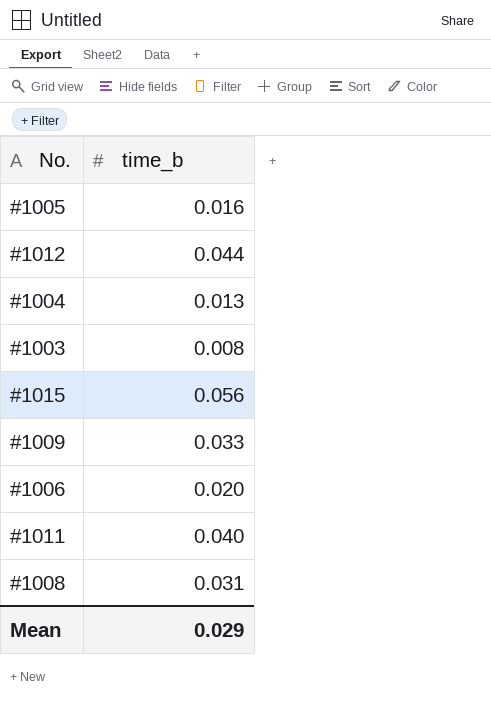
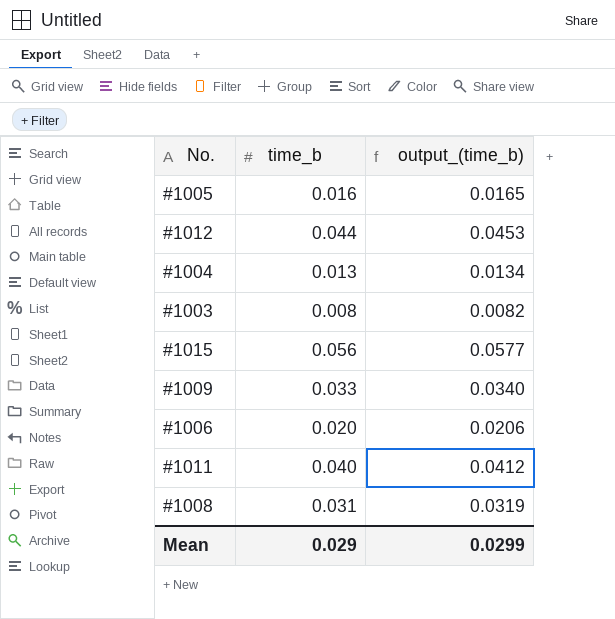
column output_(time_b) | formula: none -> [time_b] * 1.03

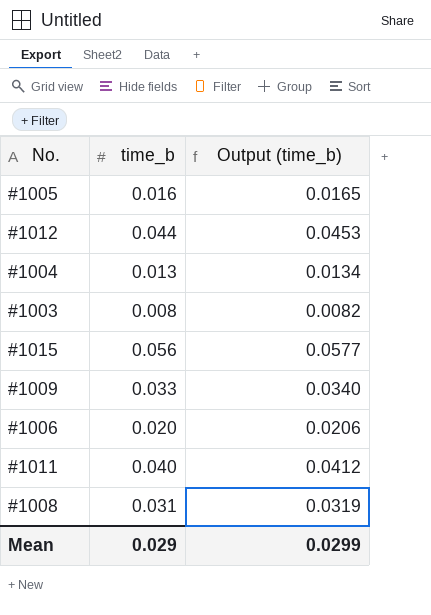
column name: output_(time_b) -> Output (time_b)

